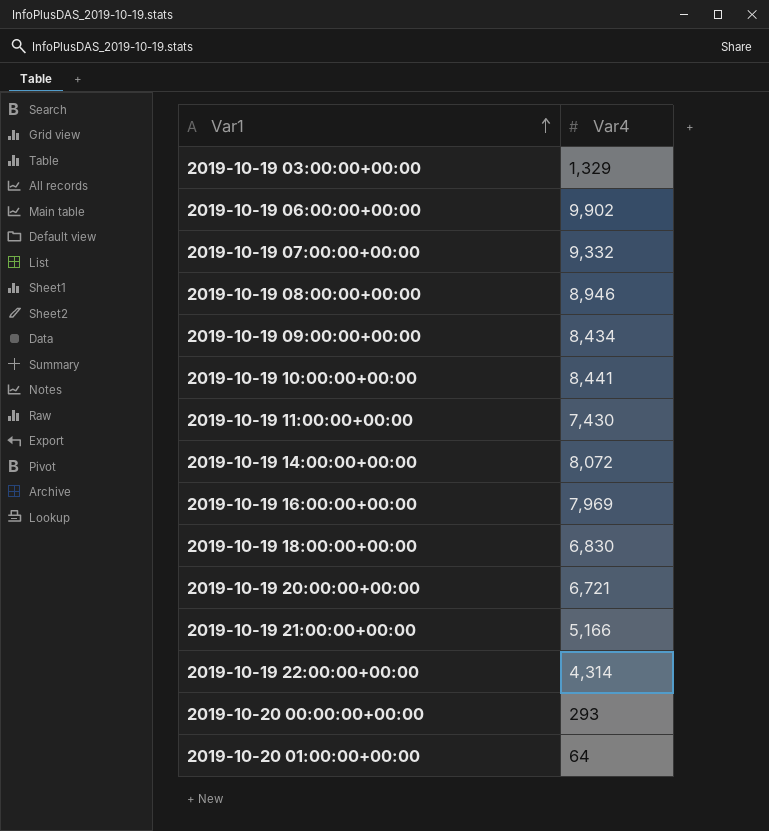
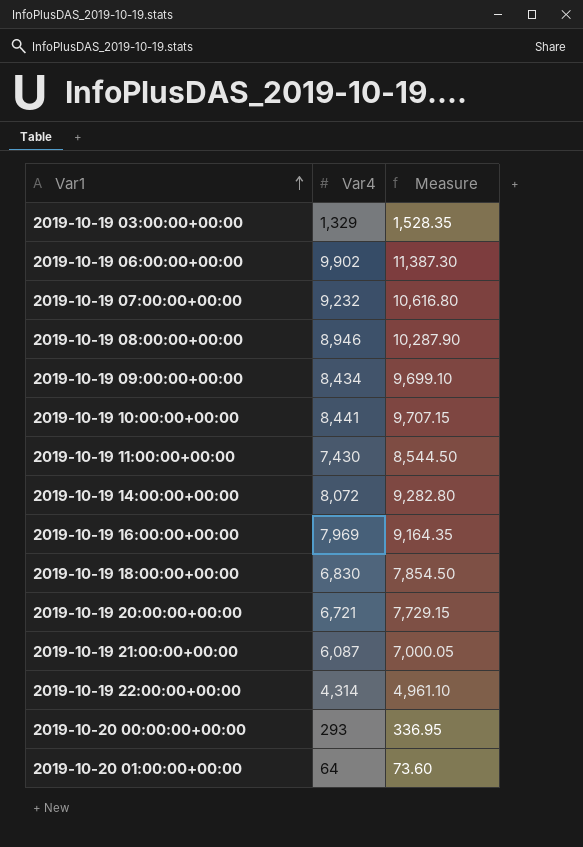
column Measure | formula: none -> [Var4] * 1.15
2019-10-19 07:00:00+00:00 | Var4: 9,332 -> 9,232
2019-10-19 21:00:00+00:00 | Var4: 5,166 -> 6,087

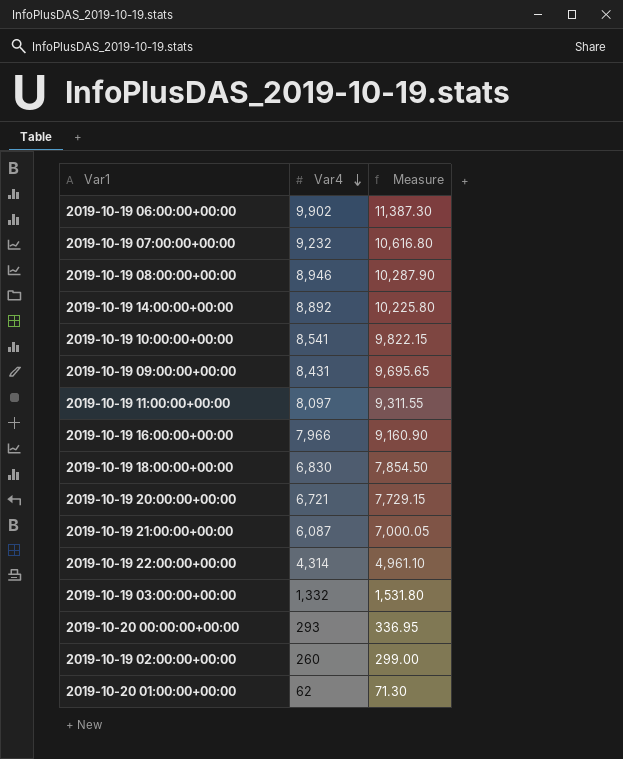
row order: Var1 ascending -> Var4 descending
2019-10-19 14:00:00+00:00 | Var4: 8,072 -> 8,892
2019-10-19 14:00:00+00:00 | Measure: 9,282.80 -> 10,225.80
2019-10-19 10:00:00+00:00 | Var4: 8,441 -> 8,541
2019-10-19 10:00:00+00:00 | Measure: 9,707.15 -> 9,822.15
2019-10-19 09:00:00+00:00 | Var4: 8,434 -> 8,431
2019-10-19 09:00:00+00:00 | Measure: 9,699.10 -> 9,695.65
2019-10-19 11:00:00+00:00 | Var4: 7,430 -> 8,097
2019-10-19 11:00:00+00:00 | Measure: 8,544.50 -> 9,311.55
2019-10-19 16:00:00+00:00 | Var4: 7,969 -> 7,966
2019-10-19 16:00:00+00:00 | Measure: 9,164.35 -> 9,160.90
2019-10-19 03:00:00+00:00 | Var4: 1,329 -> 1,332
2019-10-19 03:00:00+00:00 | Measure: 1,528.35 -> 1,531.80
row 2019-10-19 02:00:00+00:00: none -> 260 | 299.00
2019-10-20 01:00:00+00:00 | Var4: 64 -> 62
2019-10-20 01:00:00+00:00 | Measure: 73.60 -> 71.30

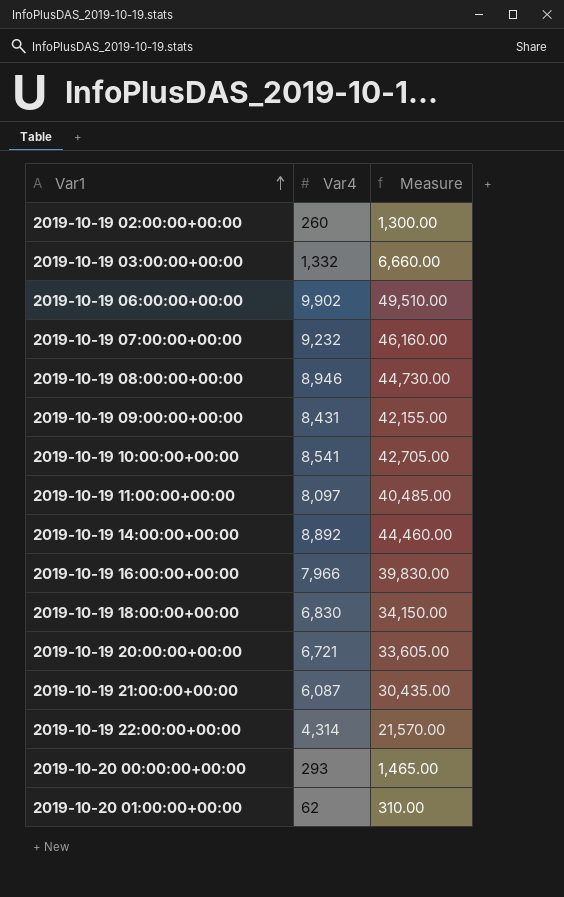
row order: Var4 descending -> Var1 ascending
column Measure | formula: [Var4] * 1.15 -> [Var4] * 5

